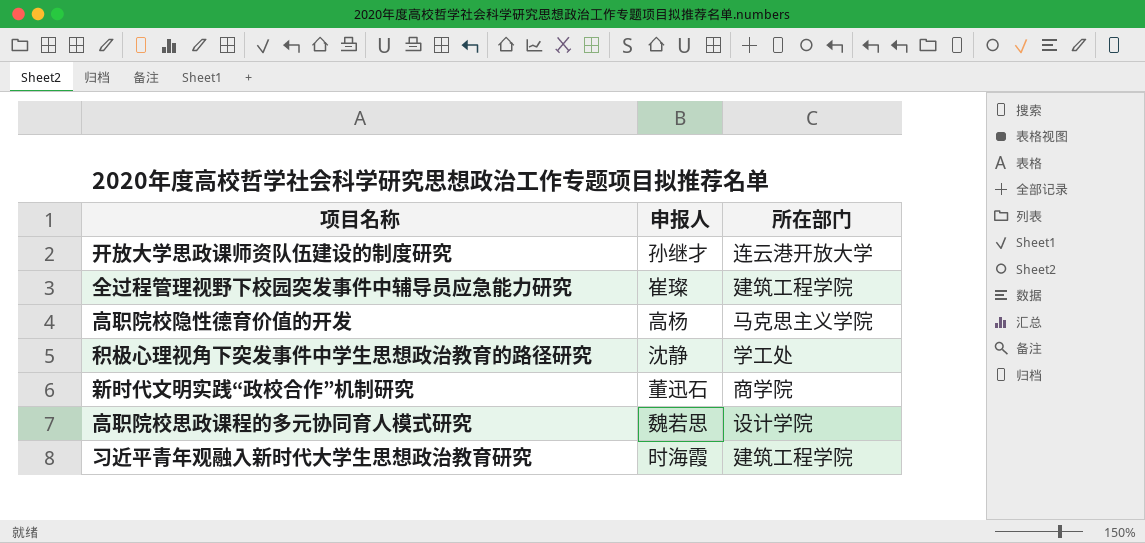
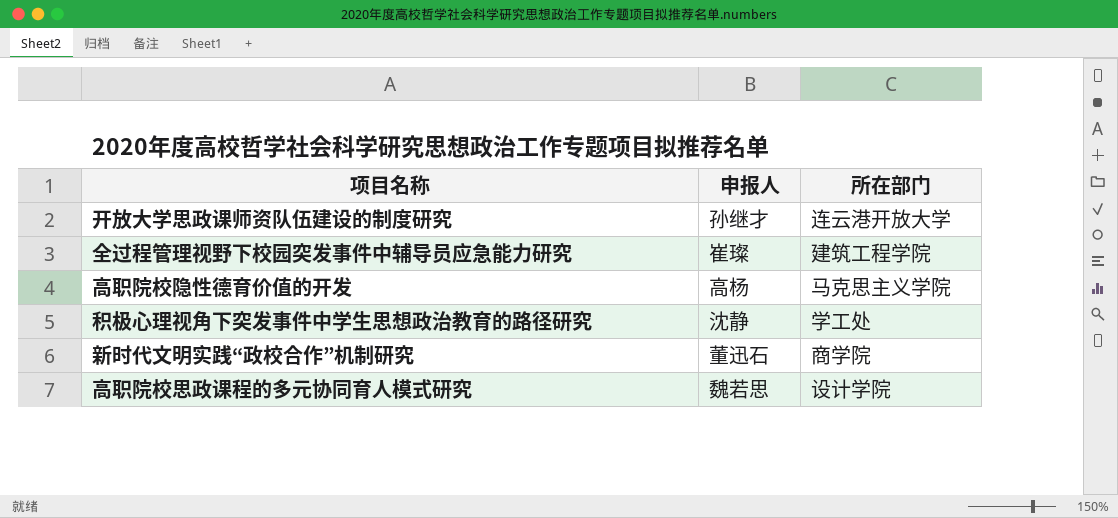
row 习近平青年观融入新时代大学生思想政治教育研究: 时海霞 | 建筑工程学院 -> none

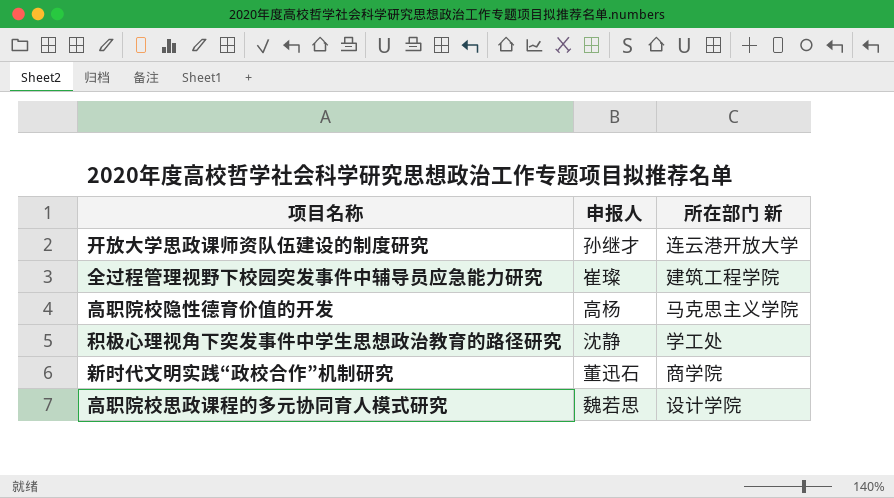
column name: 所在部门 -> 所在部门 新

